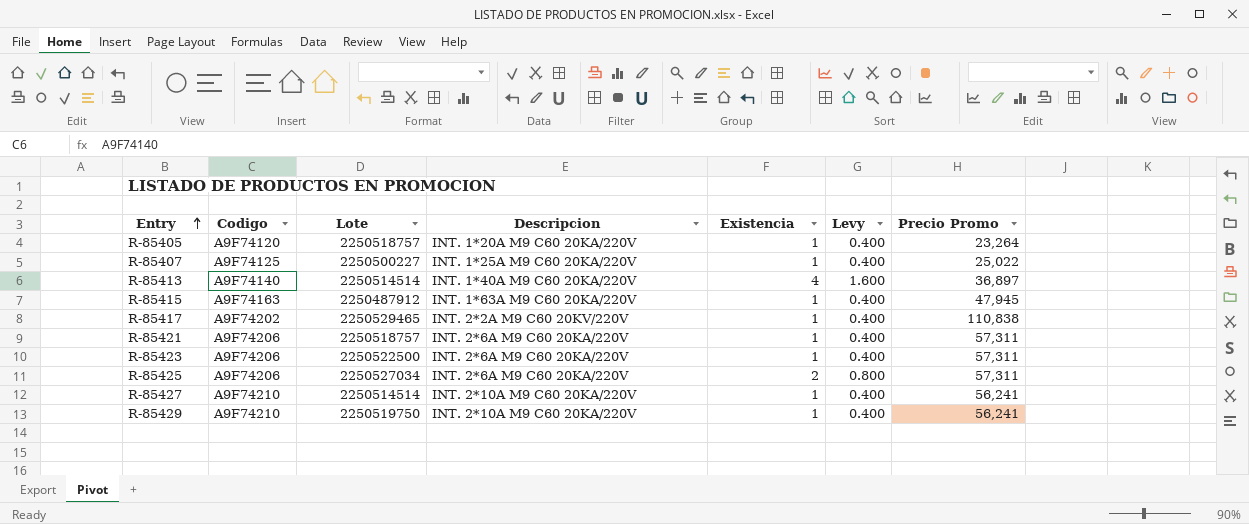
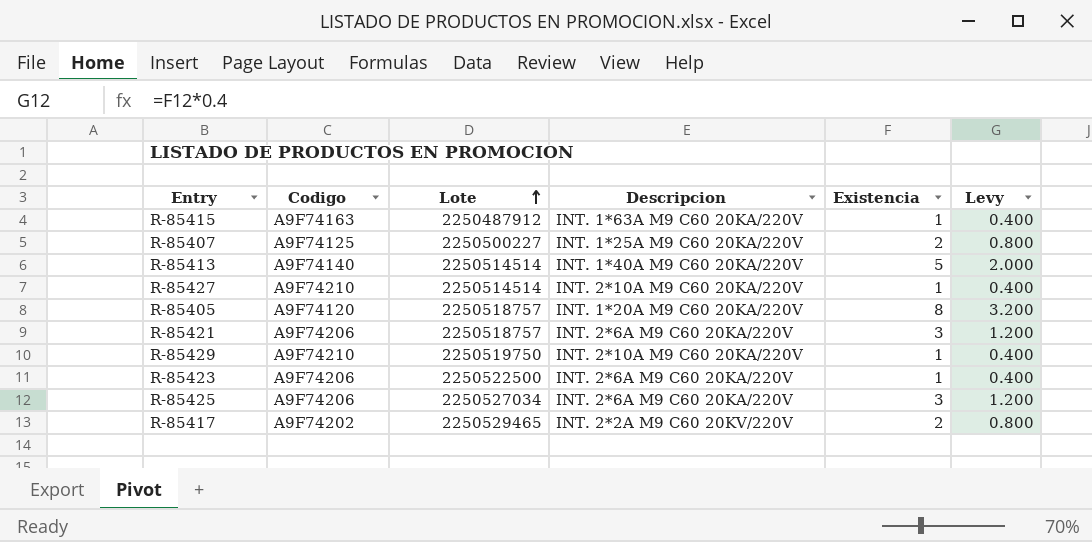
row order: Entry ascending -> Lote ascending
column Precio Promo | position: 7 -> none
R-85407 | Existencia: 1 -> 2
R-85407 | Levy: 0.400 -> 0.800
R-85413 | Existencia: 4 -> 5
R-85413 | Levy: 1.600 -> 2.000
R-85405 | Existencia: 1 -> 8
R-85405 | Levy: 0.400 -> 3.200
R-85421 | Existencia: 1 -> 3
R-85421 | Levy: 0.400 -> 1.200
R-85425 | Existencia: 2 -> 3
R-85425 | Levy: 0.800 -> 1.200
R-85417 | Existencia: 1 -> 2
R-85417 | Levy: 0.400 -> 0.800

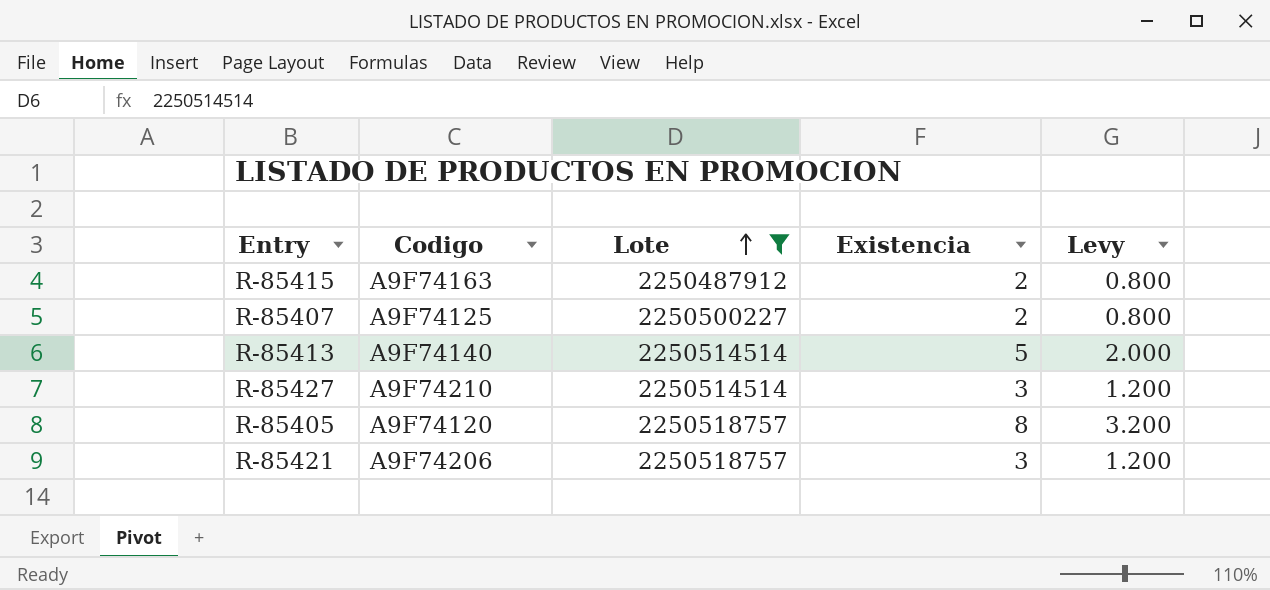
filter: none -> Lote <= 2250518757
column Descripcion | position: 4 -> none
R-85415 | Existencia: 1 -> 2
R-85415 | Levy: 0.400 -> 0.800
R-85427 | Existencia: 1 -> 3
R-85427 | Levy: 0.400 -> 1.200

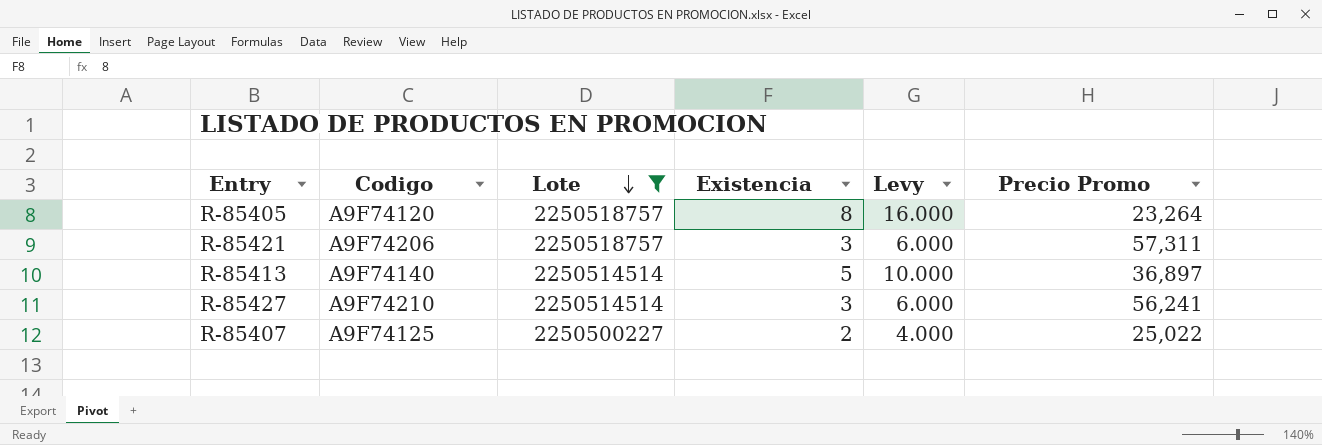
row order: Lote ascending -> Lote descending
column Levy | formula: [Existencia] * 0.4 -> [Existencia] * 2
column Precio Promo | position: none -> 6
row R-85415: A9F74163 | 2250487912 | 2 | 0.800 -> none

